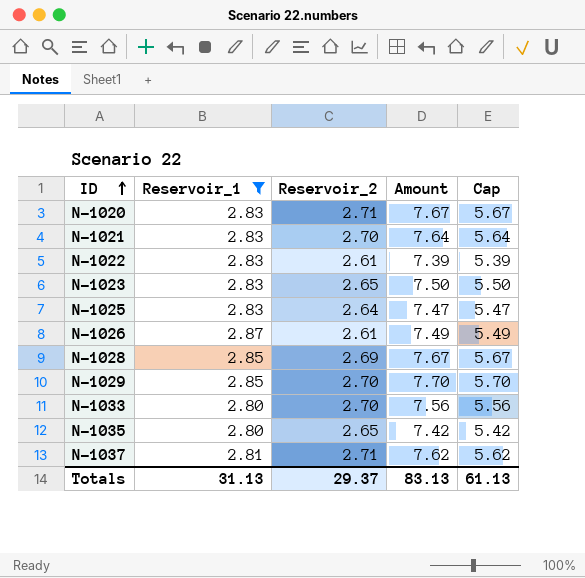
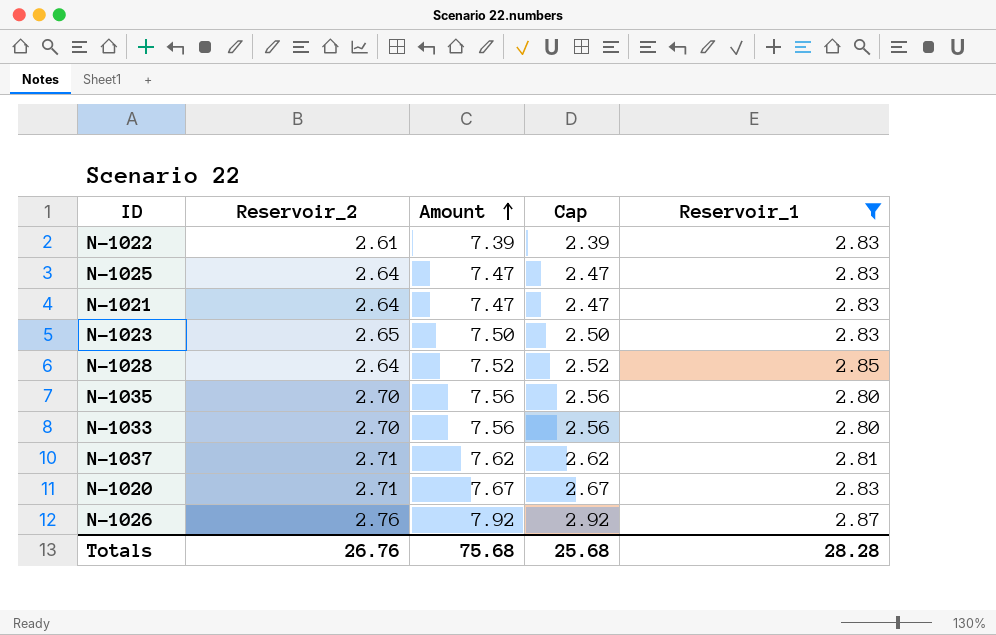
row order: ID ascending -> Amount ascending
column Cap | formula: [Amount] - 2 -> [Amount] - 5
column Reservoir_1 | position: 2 -> 5
row N-1029: 2.85 | 2.70 | 7.70 | 5.70 -> none
N-1021 | Reservoir_2: 2.70 -> 2.64
N-1021 | Amount: 7.64 -> 7.47
N-1028 | Reservoir_2: 2.69 -> 2.64
N-1028 | Amount: 7.67 -> 7.52
N-1035 | Reservoir_2: 2.65 -> 2.70
N-1035 | Amount: 7.42 -> 7.56
N-1026 | Reservoir_2: 2.61 -> 2.76
N-1026 | Amount: 7.49 -> 7.92
Totals | Reservoir_2: 29.37 -> 26.76
Totals | Amount: 83.13 -> 75.68
Totals | Cap: 61.13 -> 25.68
Totals | Reservoir_1: 31.13 -> 28.28

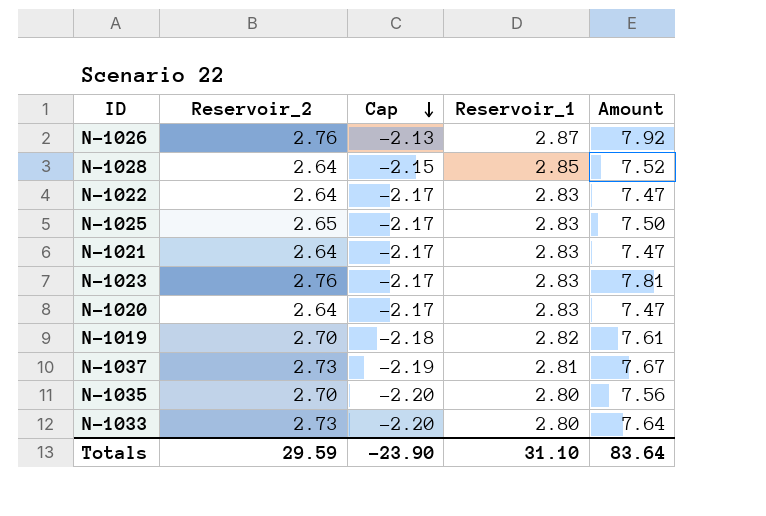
filter: Reservoir_1 != 2.82 -> none
row order: Amount ascending -> Cap descending
column Cap | formula: [Amount] - 5 -> [Reservoir_1] - 5
column Amount | position: 3 -> 5
N-1022 | Reservoir_2: 2.61 -> 2.64
N-1022 | Amount: 7.39 -> 7.47
N-1025 | Reservoir_2: 2.64 -> 2.65
N-1025 | Amount: 7.47 -> 7.50
N-1023 | Reservoir_2: 2.65 -> 2.76
N-1023 | Amount: 7.50 -> 7.81
N-1020 | Reservoir_2: 2.71 -> 2.64
N-1020 | Amount: 7.67 -> 7.47
N-1037 | Reservoir_2: 2.71 -> 2.73
N-1037 | Amount: 7.62 -> 7.67
N-1033 | Reservoir_2: 2.70 -> 2.73
N-1033 | Amount: 7.56 -> 7.64
Totals | Reservoir_2: 26.76 -> 29.59
Totals | Cap: 25.68 -> -23.90
Totals | Reservoir_1: 28.28 -> 31.10
Totals | Amount: 75.68 -> 83.64

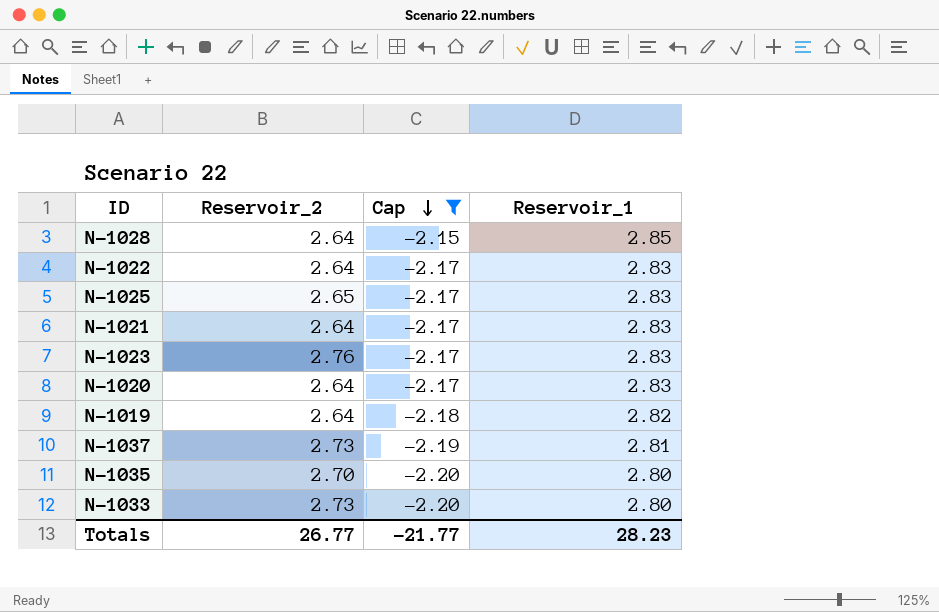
filter: none -> Cap != -2.13
column Amount | formula: [Reservoir_2] * [Reservoir_1] -> none
N-1019 | Reservoir_2: 2.70 -> 2.64
Totals | Reservoir_2: 29.59 -> 26.77
Totals | Cap: -23.90 -> -21.77
Totals | Reservoir_1: 31.10 -> 28.23

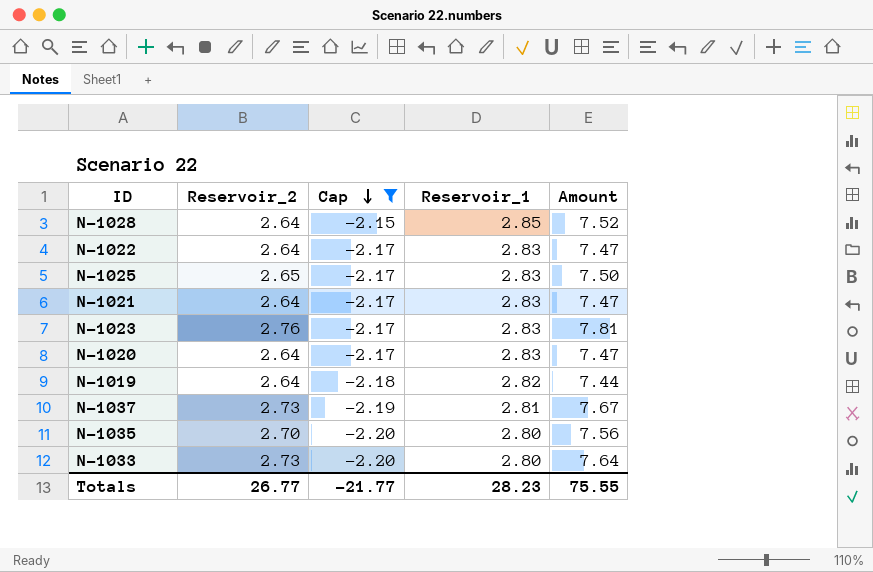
column Amount | formula: none -> [Reservoir_2] * [Reservoir_1]

